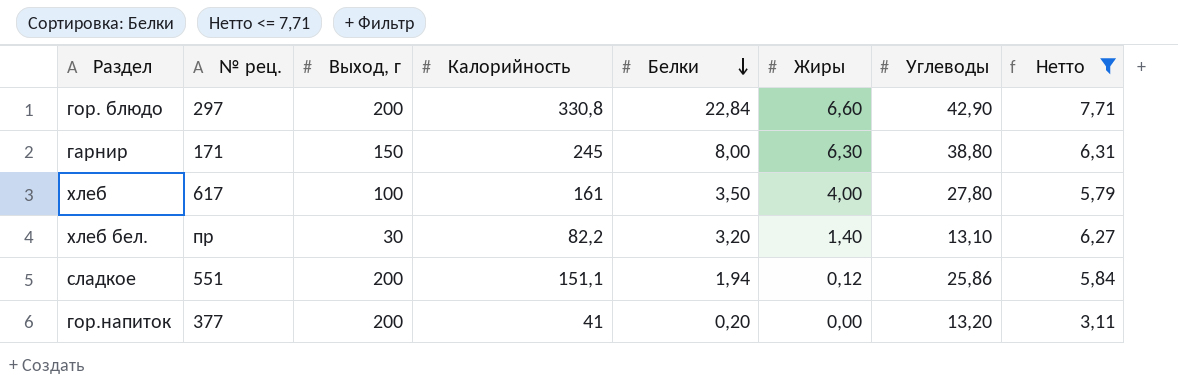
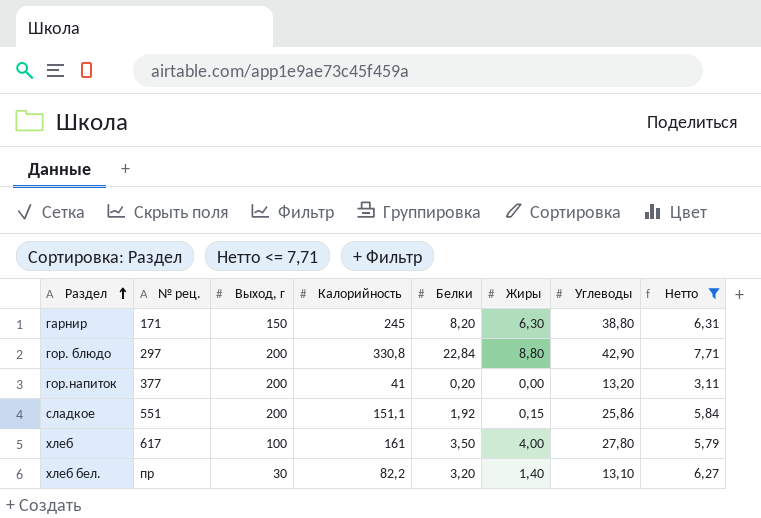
row order: Белки descending -> Раздел ascending
гарнир | Белки: 8,00 -> 8,20
гор. блюдо | Жиры: 6,60 -> 8,80
сладкое | Белки: 1,94 -> 1,92
сладкое | Жиры: 0,12 -> 0,15

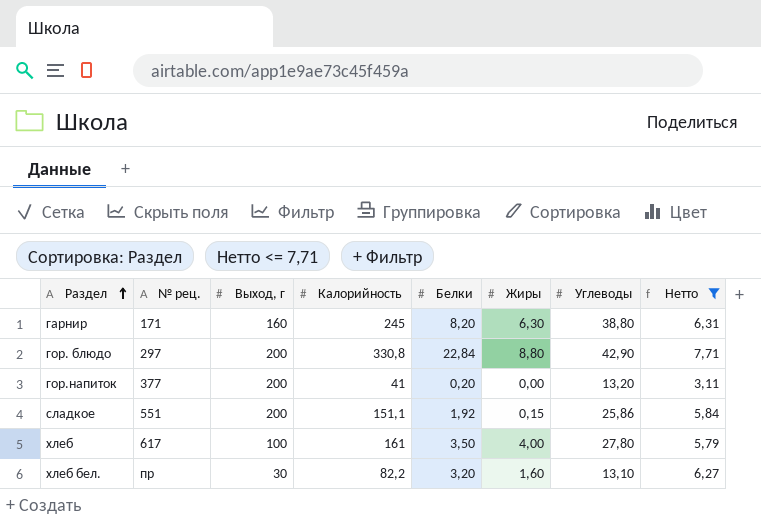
гарнир | Выход, г: 150 -> 160
хлеб бел. | Жиры: 1,40 -> 1,60

